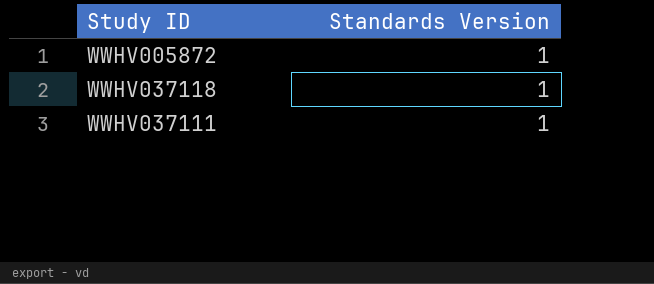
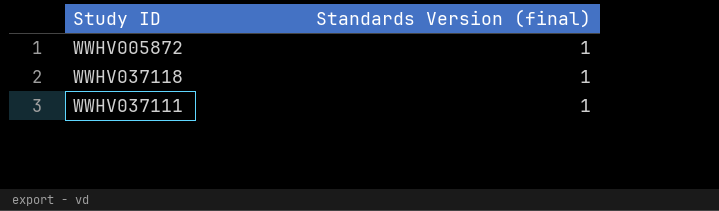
column name: Standards Version -> Standards Version (final)

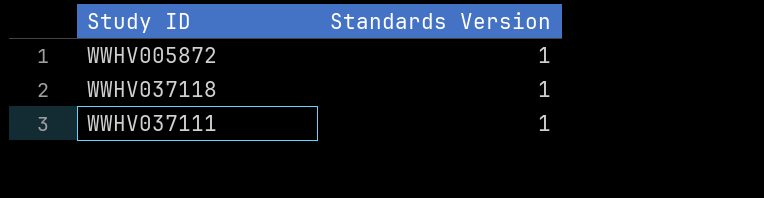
column name: Standards Version (final) -> Standards Version

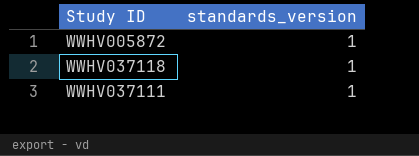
column name: Standards Version -> standards_version

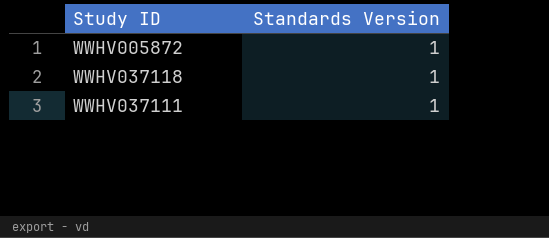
column name: standards_version -> Standards Version

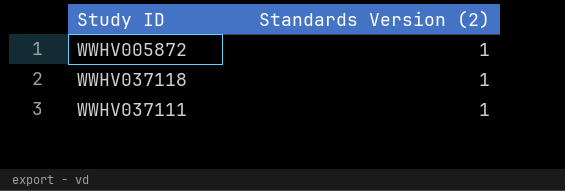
column name: Standards Version -> Standards Version (2)

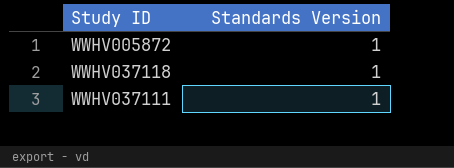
column name: Standards Version (2) -> Standards Version

